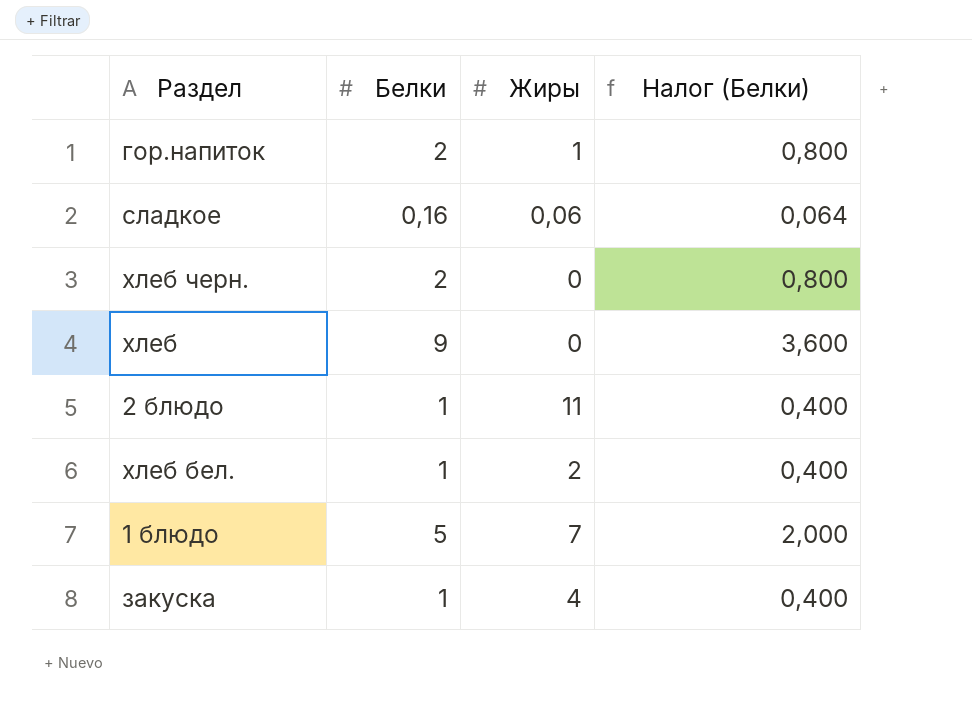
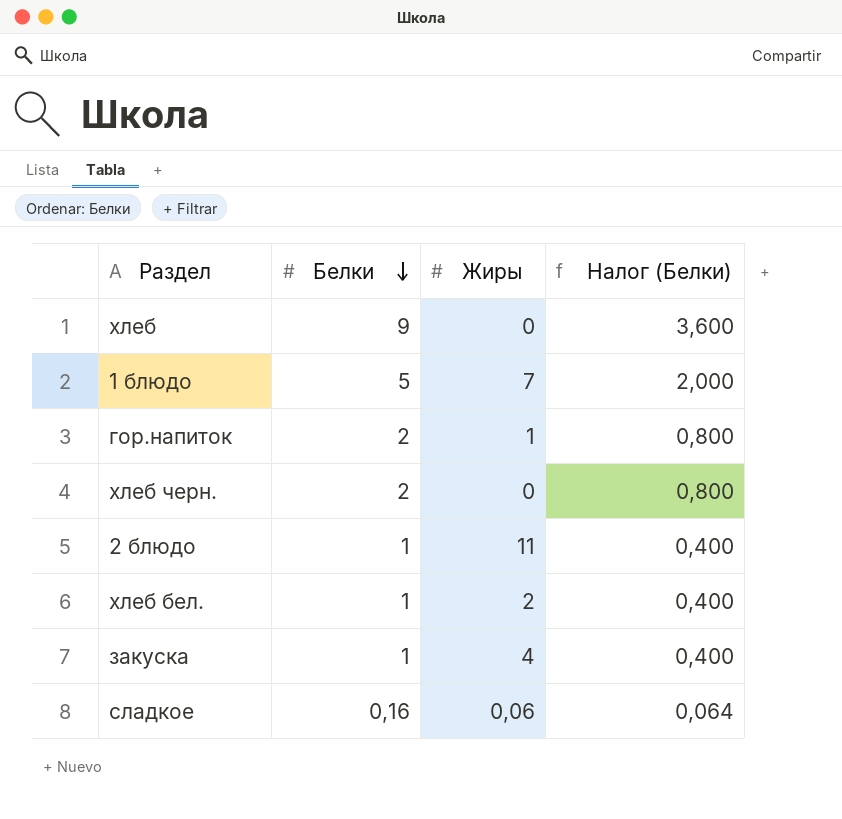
row order: none -> Белки descending

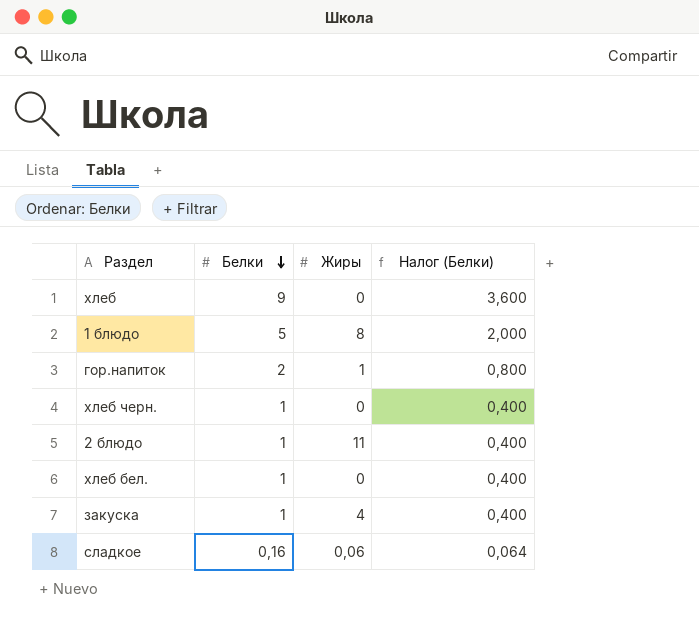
1 блюдо | Жиры: 7 -> 8
хлеб черн. | Белки: 2 -> 1
хлеб черн. | Налог (Белки): 0,800 -> 0,400
хлеб бел. | Жиры: 2 -> 0

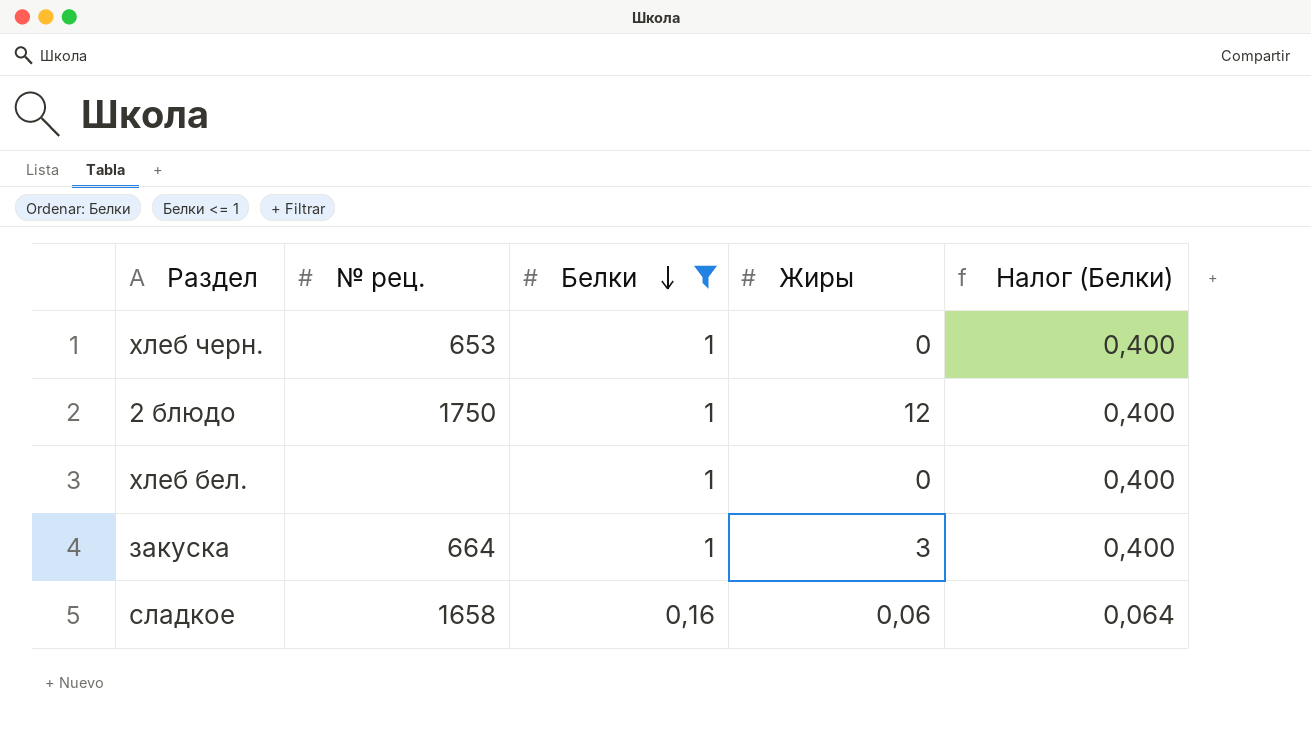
filter: none -> Белки <= 1
column № рец. | position: none -> 2
2 блюдо | Жиры: 11 -> 12
закуска | Жиры: 4 -> 3

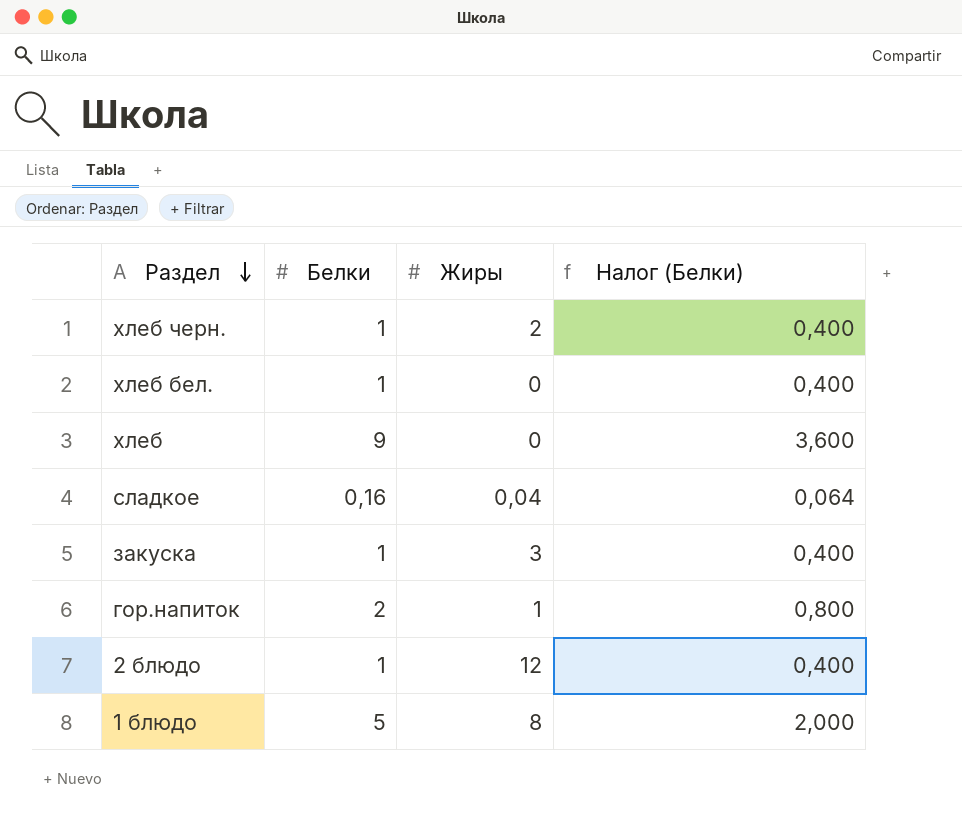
filter: Белки <= 1 -> none
row order: Белки descending -> Раздел descending
column № рец. | position: 2 -> none
хлеб черн. | Жиры: 0 -> 2
сладкое | Жиры: 0,06 -> 0,04

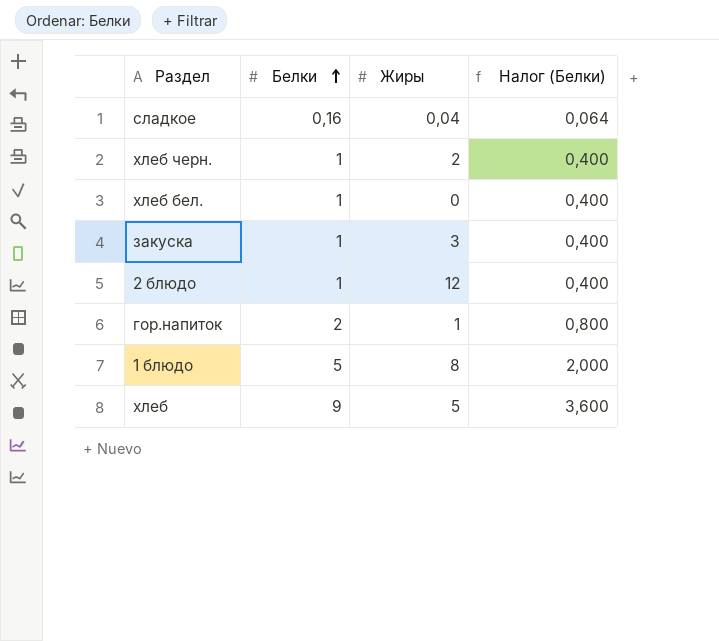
row order: Раздел descending -> Белки ascending
хлеб | Жиры: 0 -> 5

